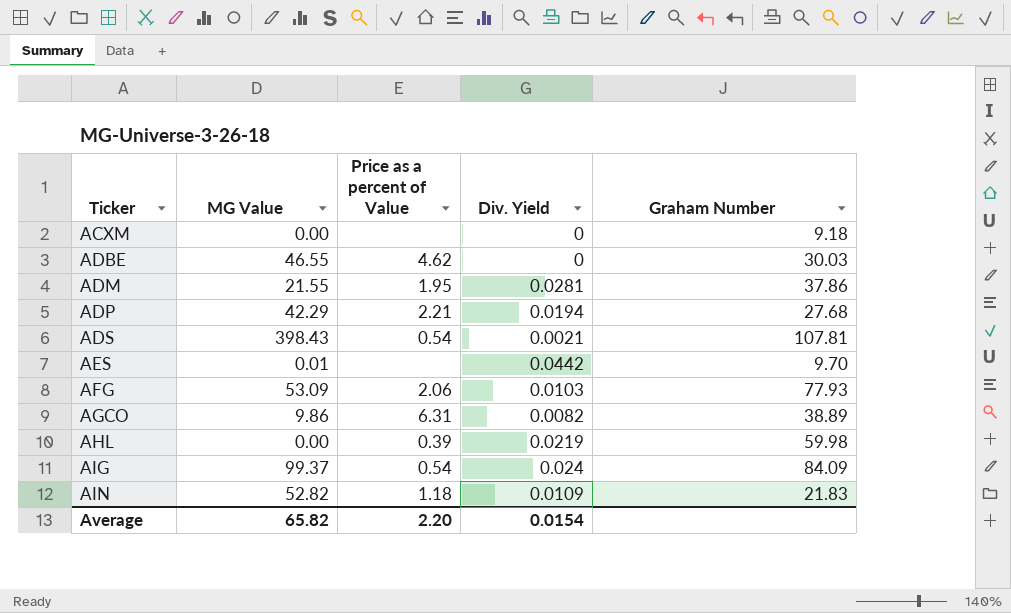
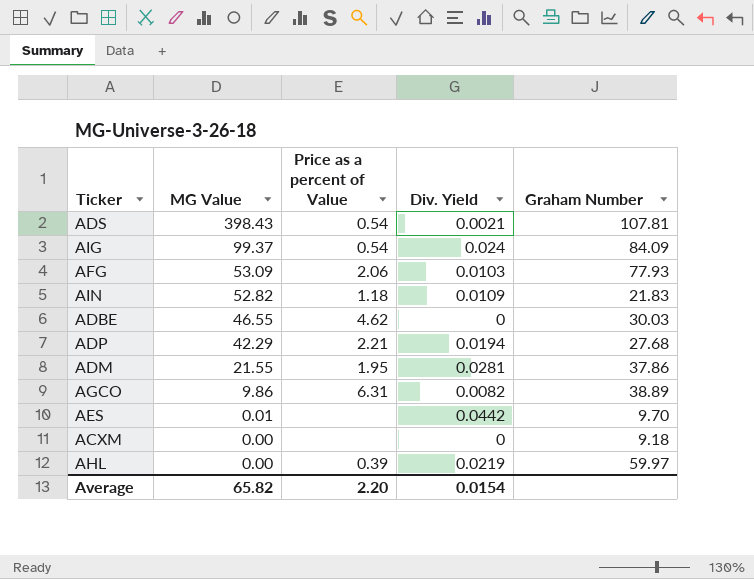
row order: Ticker ascending -> MG Value descending
AHL | Graham Number: 59.98 -> 59.97

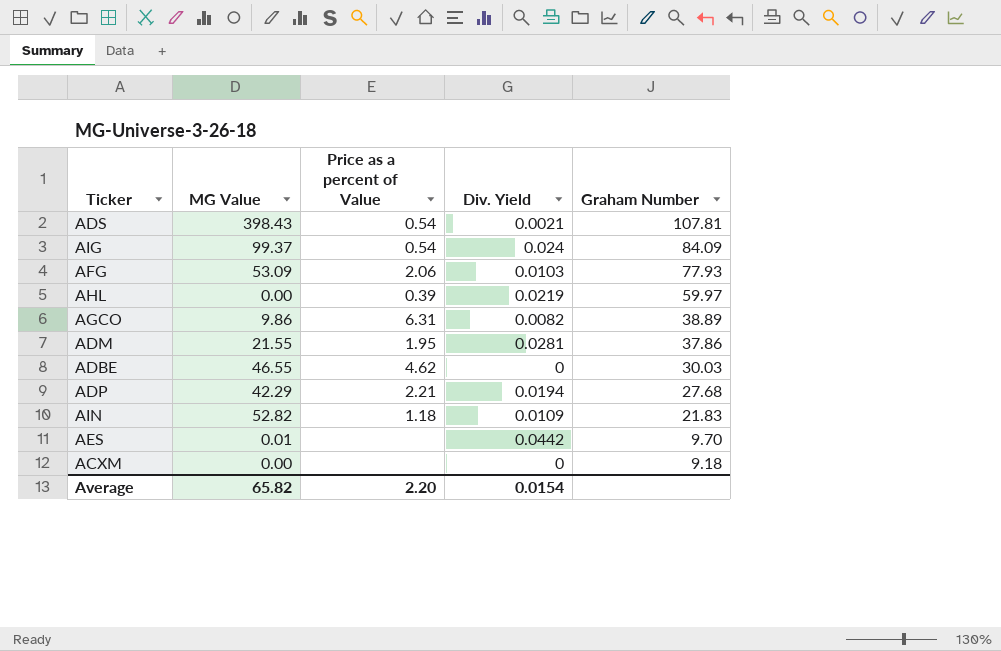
row order: MG Value descending -> Graham Number descending

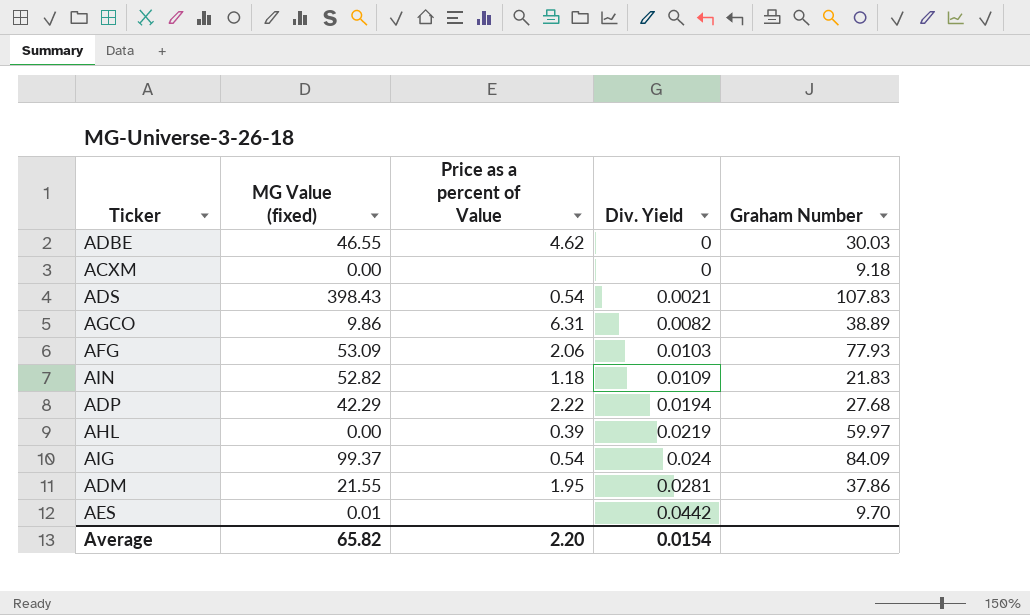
row order: Graham Number descending -> Div. Yield ascending
column name: MG Value -> MG Value (fixed)
ADS | Graham Number: 107.81 -> 107.83
ADP | Price as a percent of Value: 2.21 -> 2.22

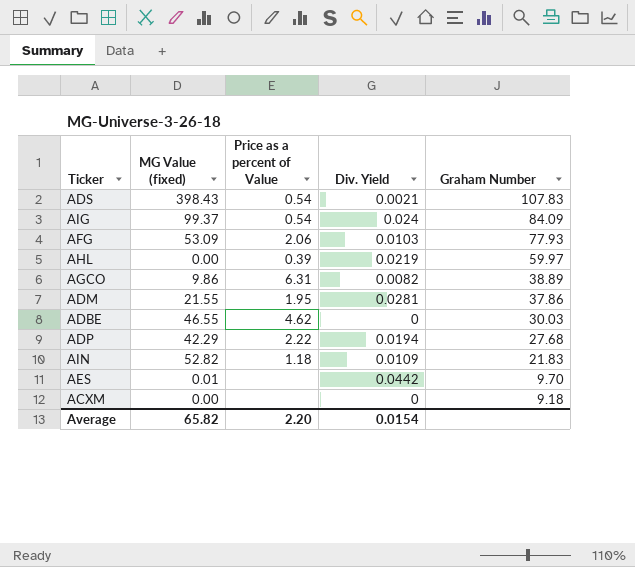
row order: Div. Yield ascending -> Graham Number descending

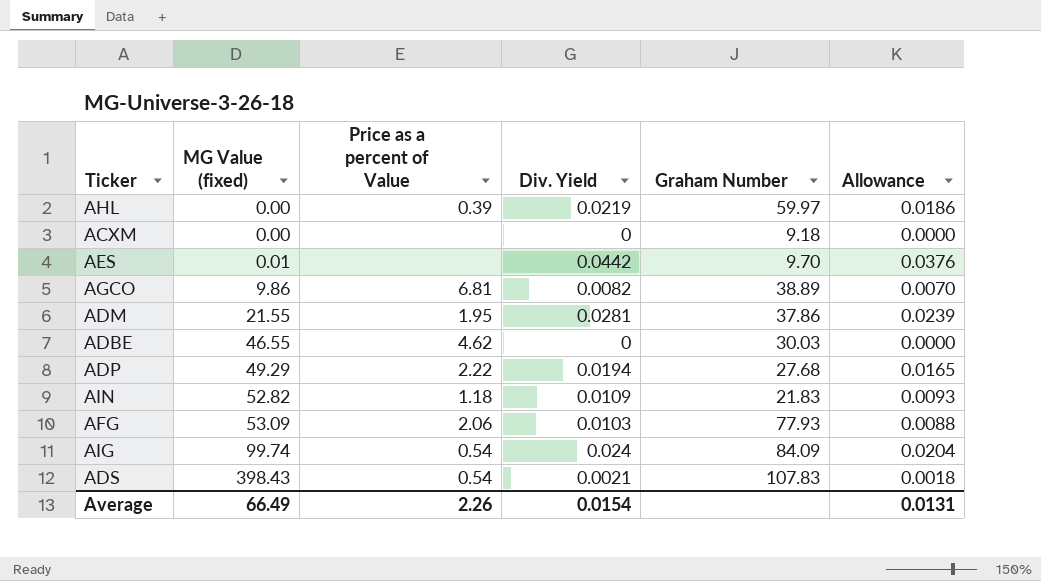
row order: Graham Number descending -> MG Value (fixed) ascending
column Allowance | formula: none -> [Div. Yield] * 0.85
AGCO | Price as a percent of Value: 6.31 -> 6.81
ADP | MG Value (fixed): 42.29 -> 49.29
AIG | MG Value (fixed): 99.37 -> 99.74
Average | MG Value (fixed): 65.82 -> 66.49
Average | Price as a percent of Value: 2.20 -> 2.26

